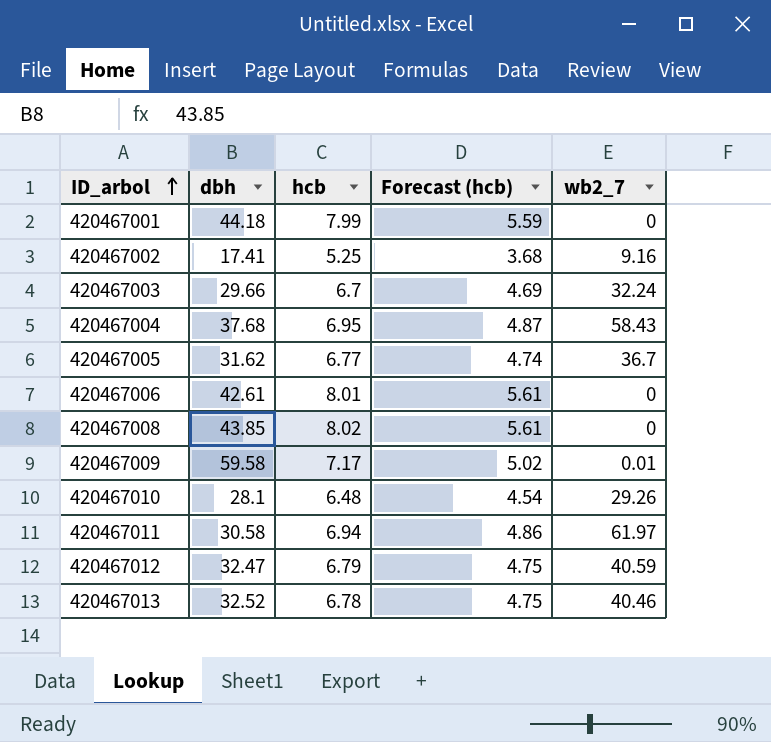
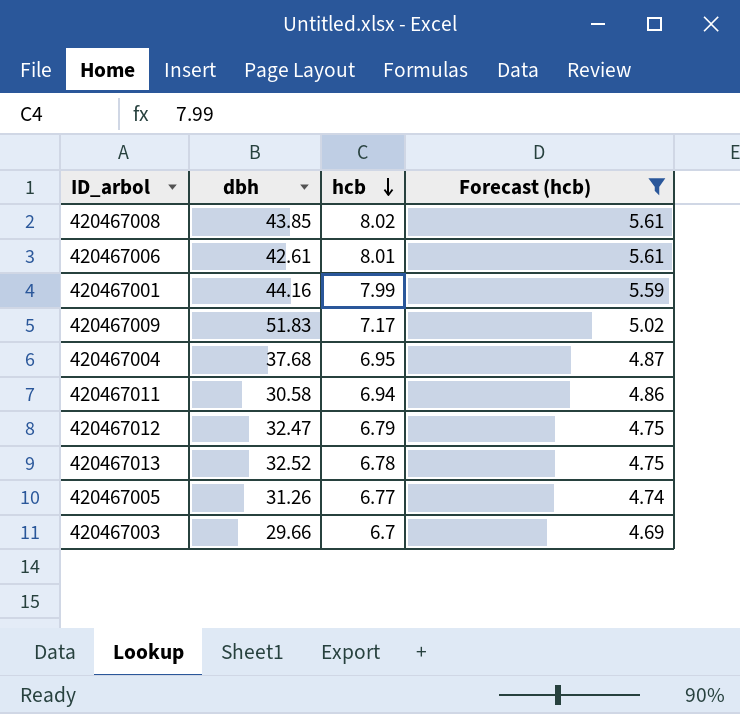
filter: none -> Forecast (hcb) >= 4.69
row order: ID_arbol ascending -> hcb descending
column wb2_7 | position: 5 -> none
420467001 | dbh: 44.18 -> 44.16
420467009 | dbh: 59.58 -> 51.83
420467005 | dbh: 31.62 -> 31.26

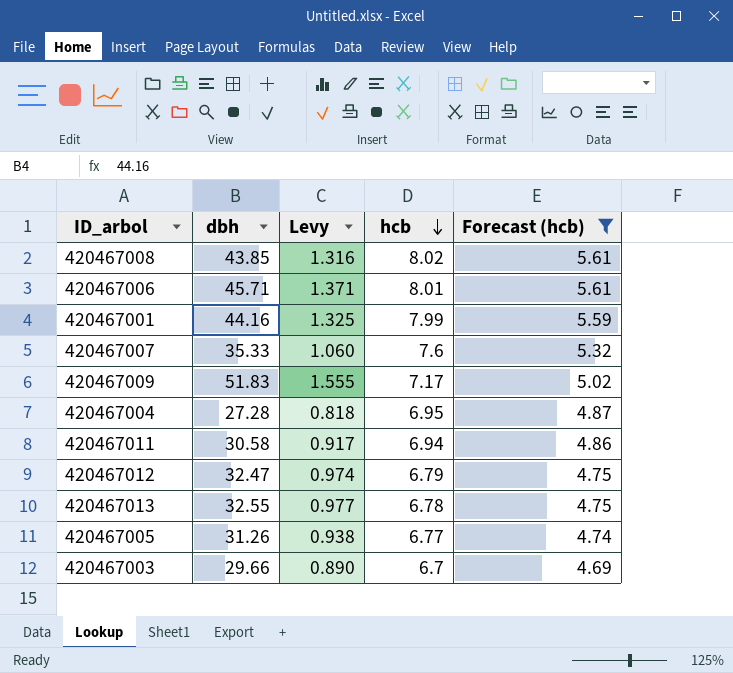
column Levy | formula: none -> [dbh] * 0.03
420467006 | dbh: 42.61 -> 45.71
row 420467007: none -> 35.33 | 1.060 | 7.6 | 5.32
420467004 | dbh: 37.68 -> 27.28
420467013 | dbh: 32.52 -> 32.55

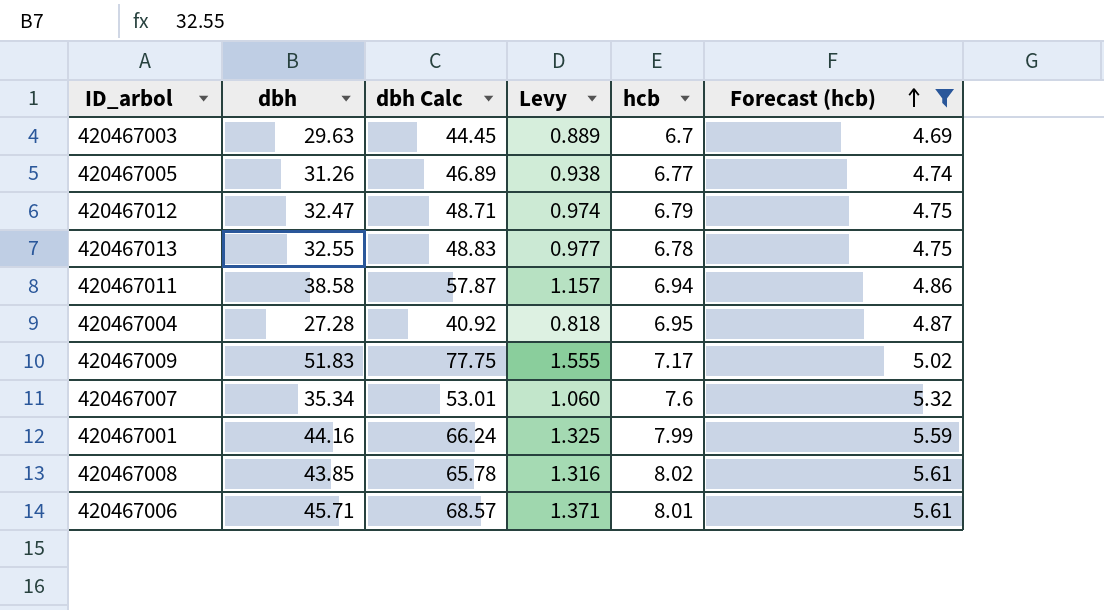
row order: hcb descending -> Forecast (hcb) ascending
column dbh Calc | formula: none -> [dbh] * 1.5
420467003 | dbh: 29.66 -> 29.63
420467003 | Levy: 0.890 -> 0.889
420467011 | dbh: 30.58 -> 38.58
420467011 | Levy: 0.917 -> 1.157
420467007 | dbh: 35.33 -> 35.34

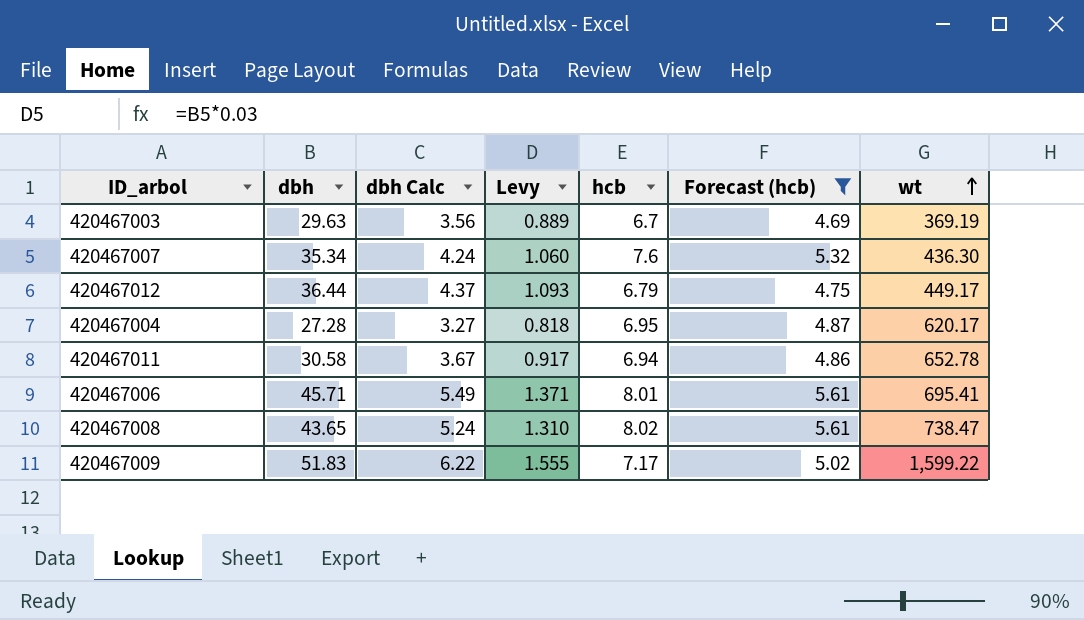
row order: Forecast (hcb) ascending -> wt ascending
column dbh Calc | formula: [dbh] * 1.5 -> [dbh] * 0.12
column wt | position: none -> 7
row 420467005: 31.26 | 46.89 | 0.938 | 6.77 | 4.74 -> none
row 420467013: 32.55 | 48.83 | 0.977 | 6.78 | 4.75 -> none
row 420467001: 44.16 | 66.24 | 1.325 | 7.99 | 5.59 -> none
420467012 | dbh: 32.47 -> 36.44
420467012 | Levy: 0.974 -> 1.093
420467011 | dbh: 38.58 -> 30.58
420467011 | Levy: 1.157 -> 0.917
420467008 | dbh: 43.85 -> 43.65
420467008 | Levy: 1.316 -> 1.310

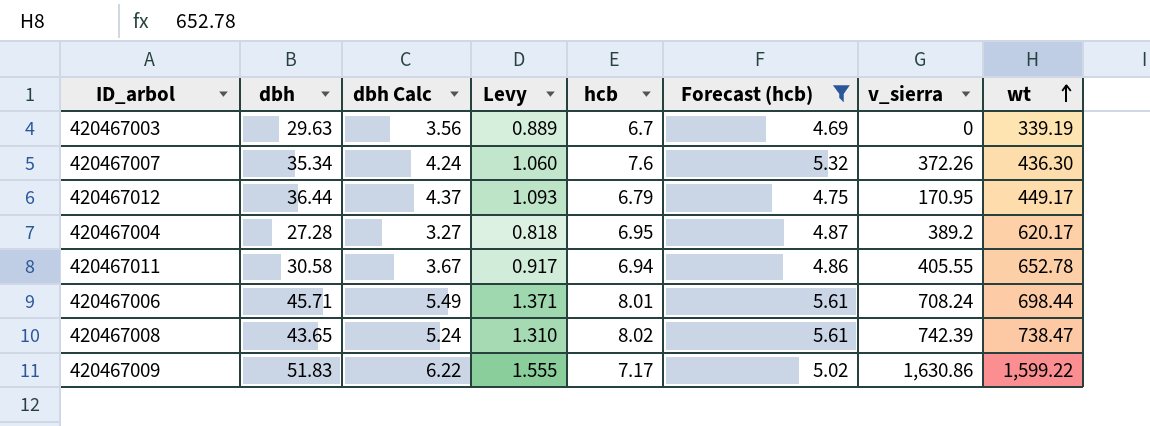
column v_sierra | position: none -> 7
420467003 | wt: 369.19 -> 339.19
420467006 | wt: 695.41 -> 698.44

